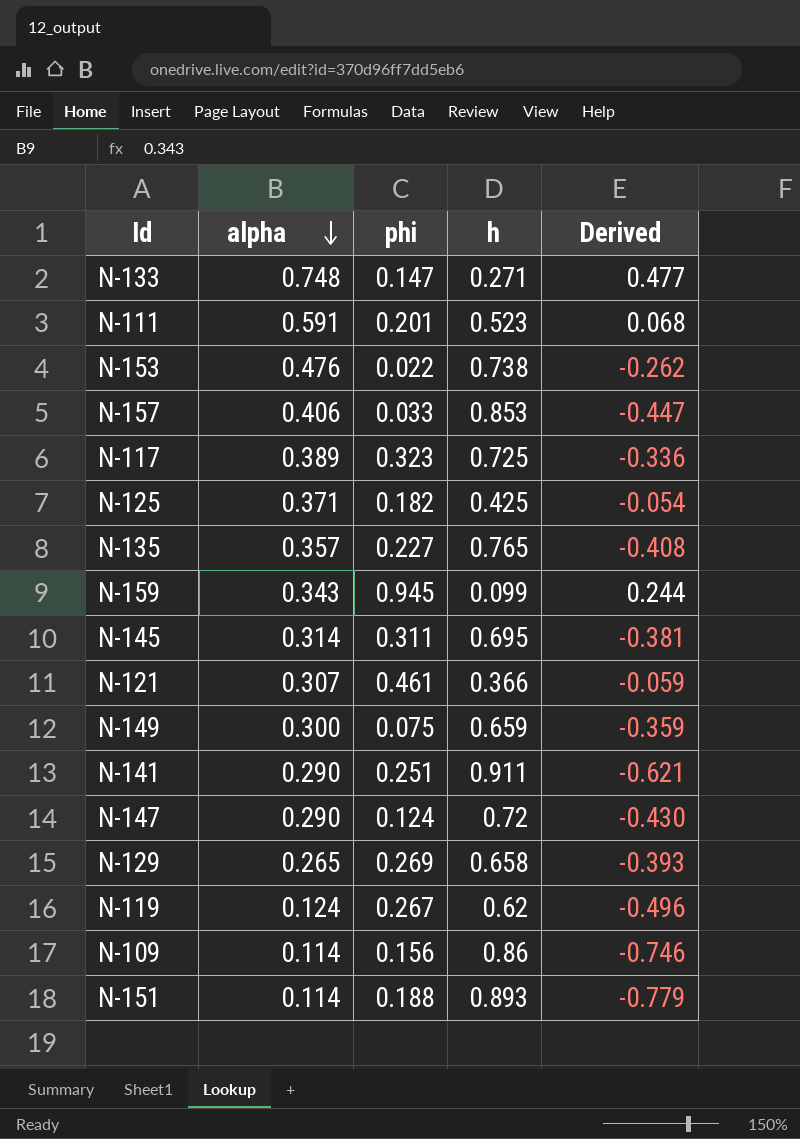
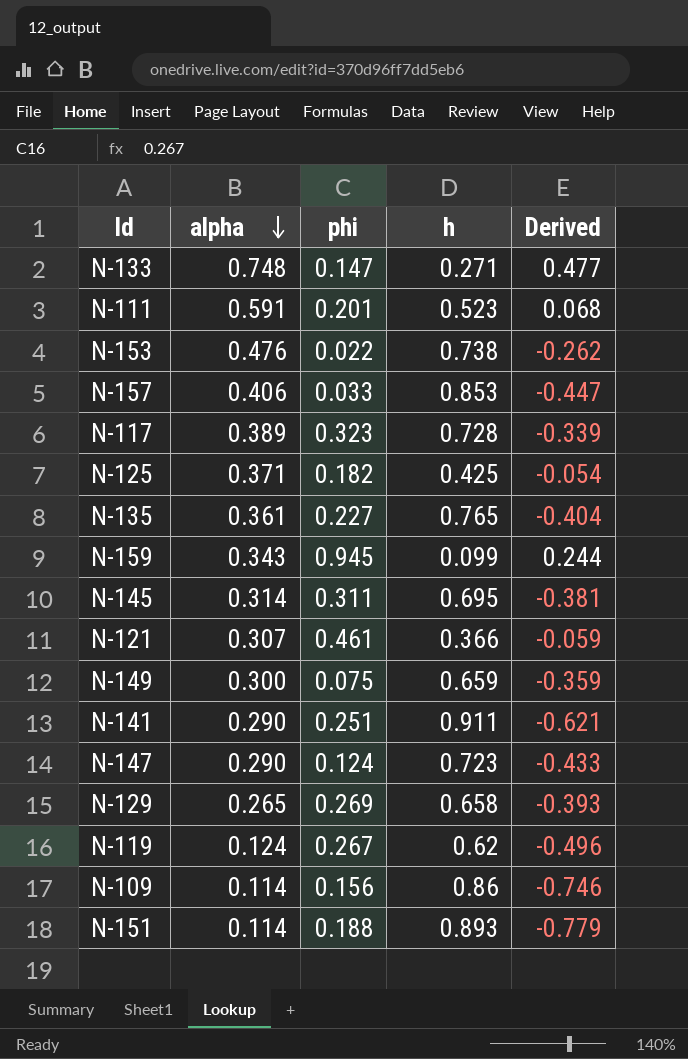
N-117 | h: 0.725 -> 0.728
N-117 | Derived: -0.336 -> -0.339
N-135 | alpha: 0.357 -> 0.361
N-135 | Derived: -0.408 -> -0.404
N-147 | h: 0.72 -> 0.723
N-147 | Derived: -0.430 -> -0.433

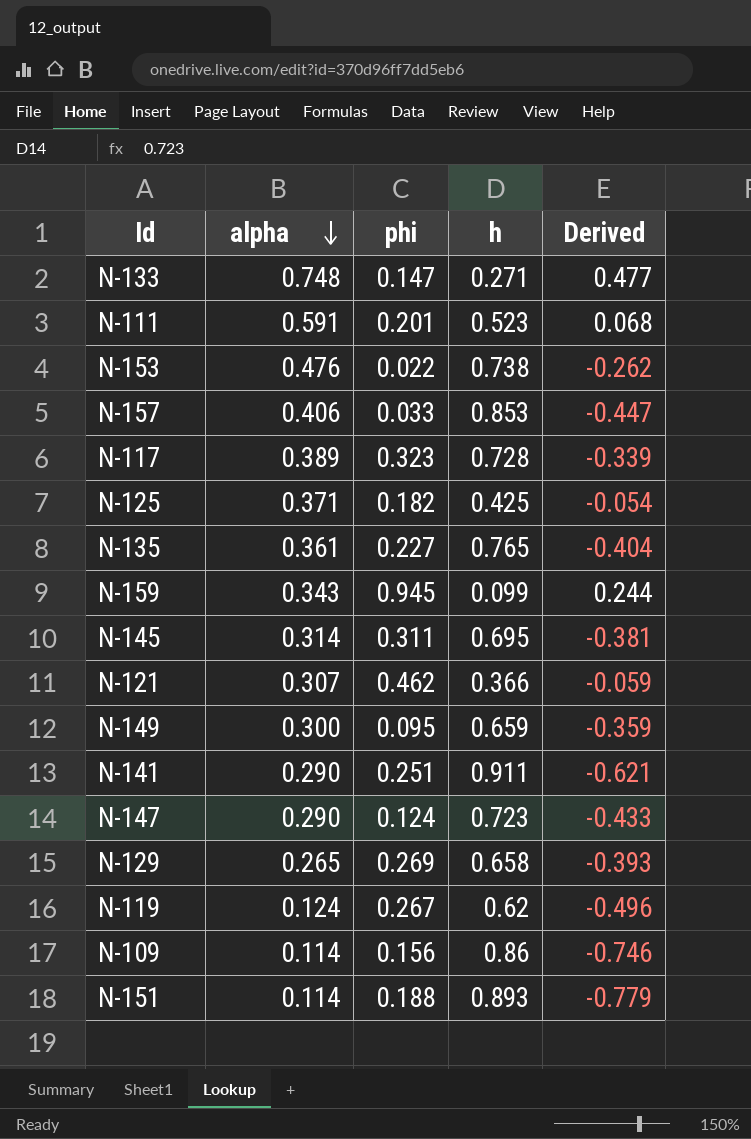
N-121 | phi: 0.461 -> 0.462
N-149 | phi: 0.075 -> 0.095

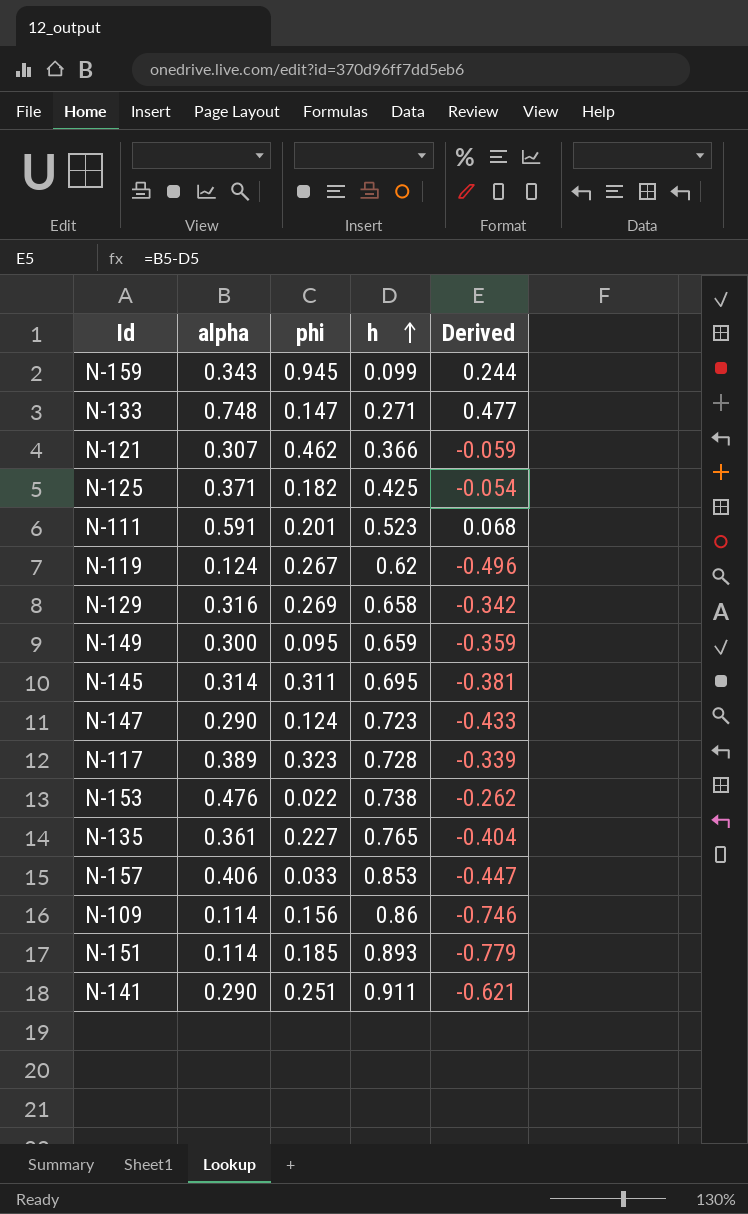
row order: alpha descending -> h ascending
N-129 | alpha: 0.265 -> 0.316
N-129 | Derived: -0.393 -> -0.342
N-151 | phi: 0.188 -> 0.185

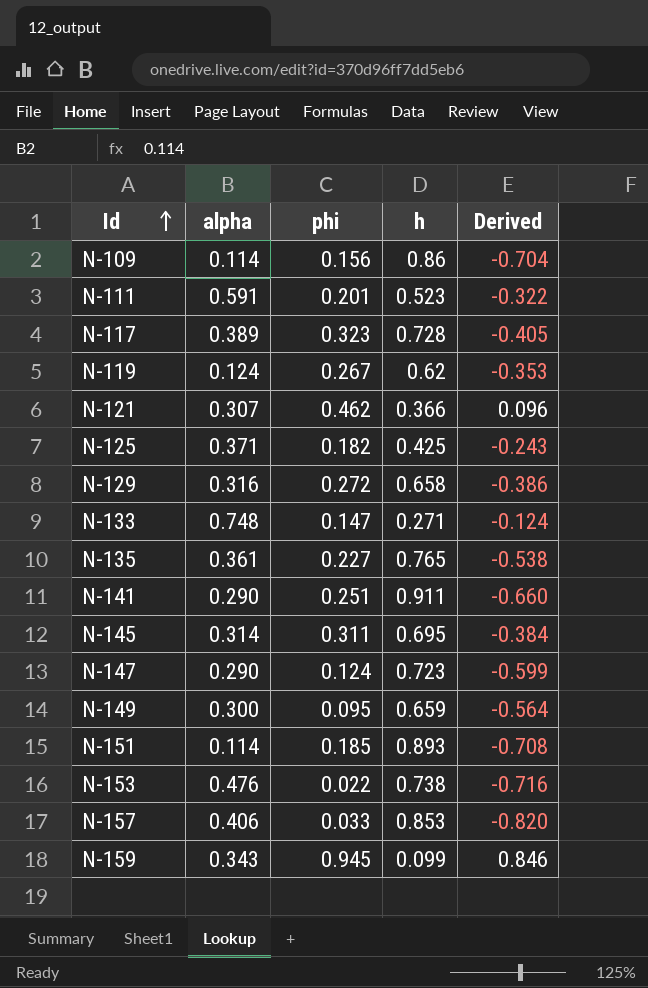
row order: h ascending -> Id ascending
column Derived | formula: [alpha] - [h] -> [phi] - [h]
N-129 | phi: 0.269 -> 0.272

